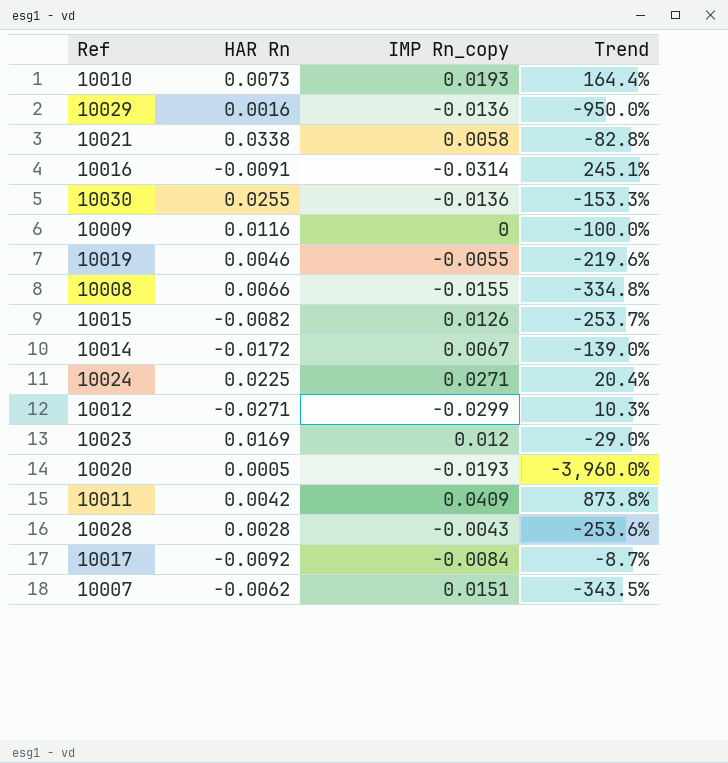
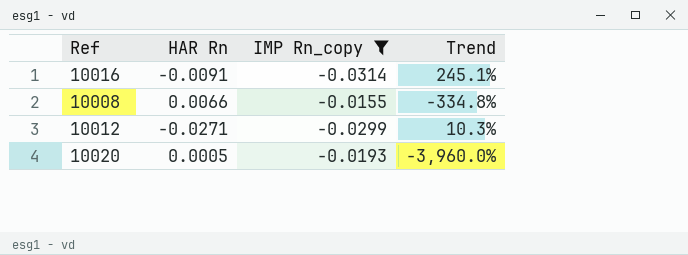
filter: none -> IMP Rn_copy <= -0.0155

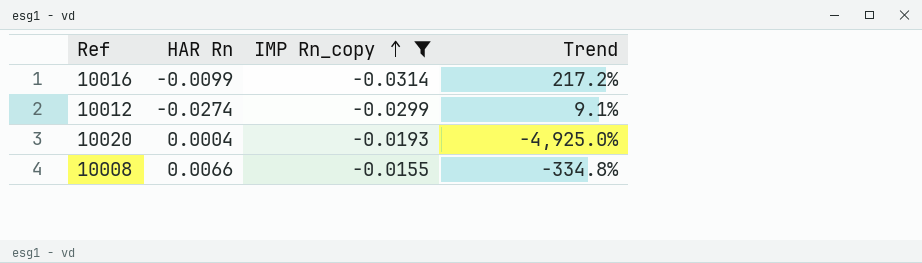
row order: none -> IMP Rn_copy ascending
10016 | HAR Rn: -0.0091 -> -0.0099
10016 | Trend: 245.1% -> 217.2%
10012 | HAR Rn: -0.0271 -> -0.0274
10012 | Trend: 10.3% -> 9.1%
10020 | HAR Rn: 0.0005 -> 0.0004
10020 | Trend: -3,960.0% -> -4,925.0%

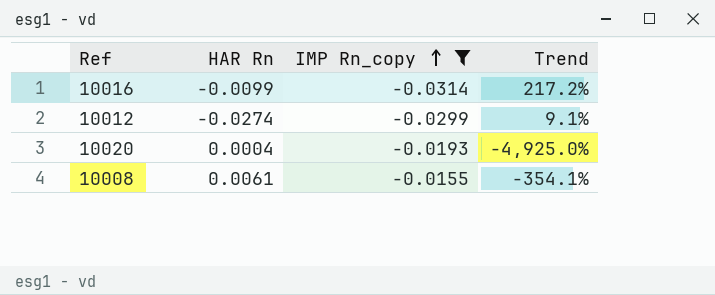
10008 | HAR Rn: 0.0066 -> 0.0061
10008 | Trend: -334.8% -> -354.1%

